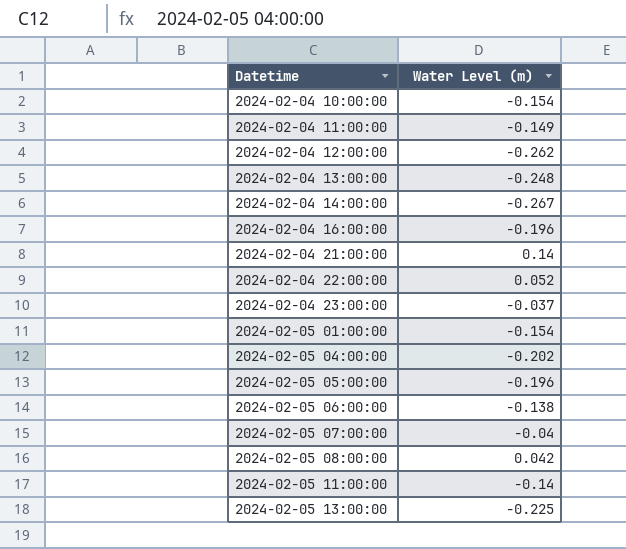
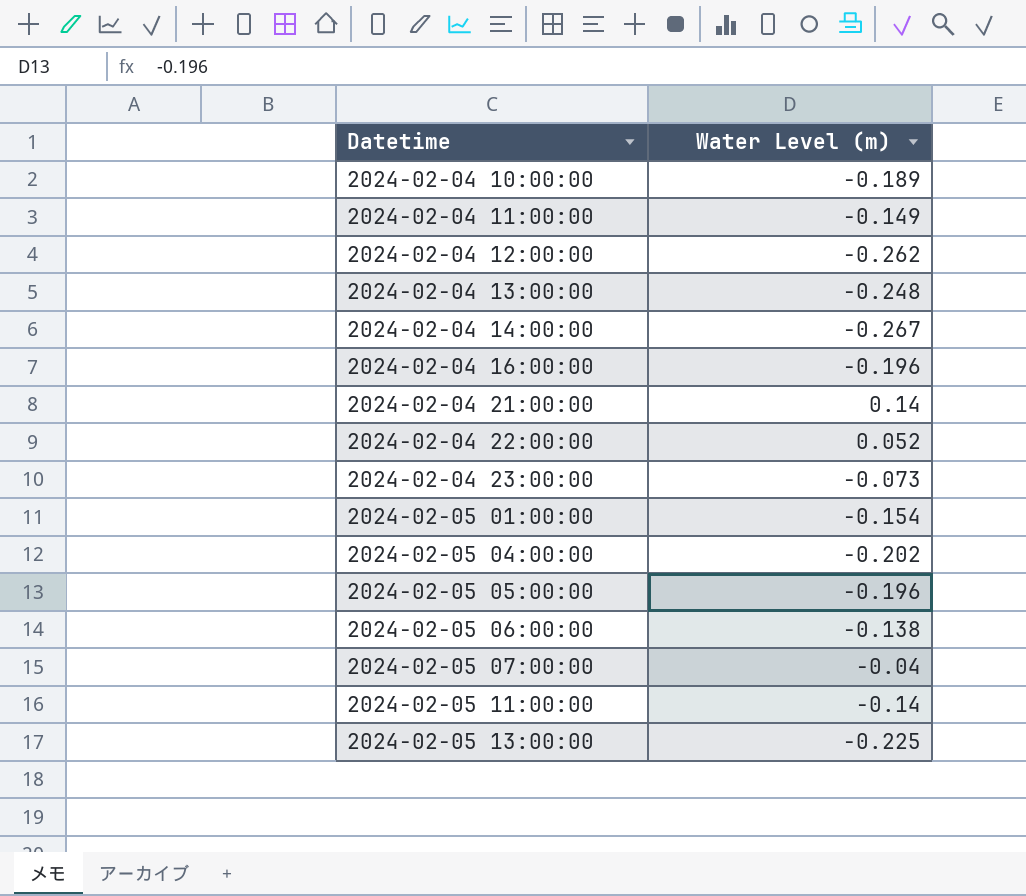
row 2024-02-05 08:00:00: 0.042 -> none
2024-02-04 10:00:00 | Water Level (m): -0.154 -> -0.189
2024-02-04 23:00:00 | Water Level (m): -0.037 -> -0.073

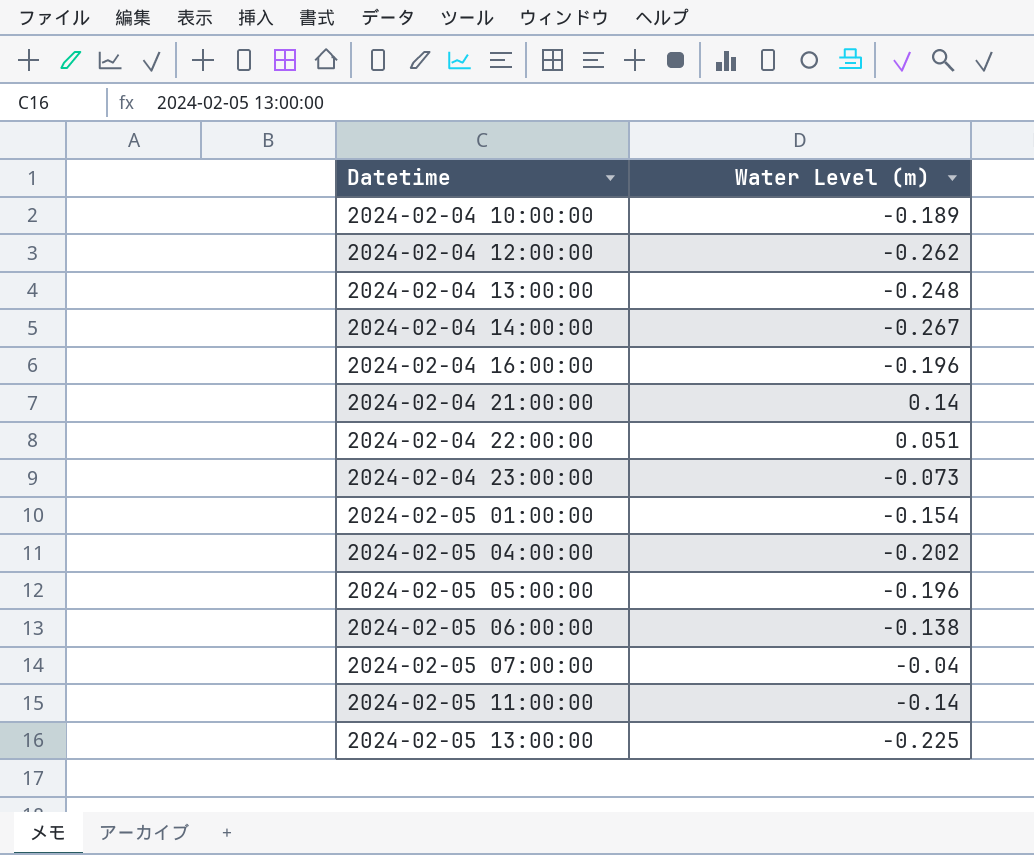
row 2024-02-04 11:00:00: -0.149 -> none
2024-02-04 22:00:00 | Water Level (m): 0.052 -> 0.051

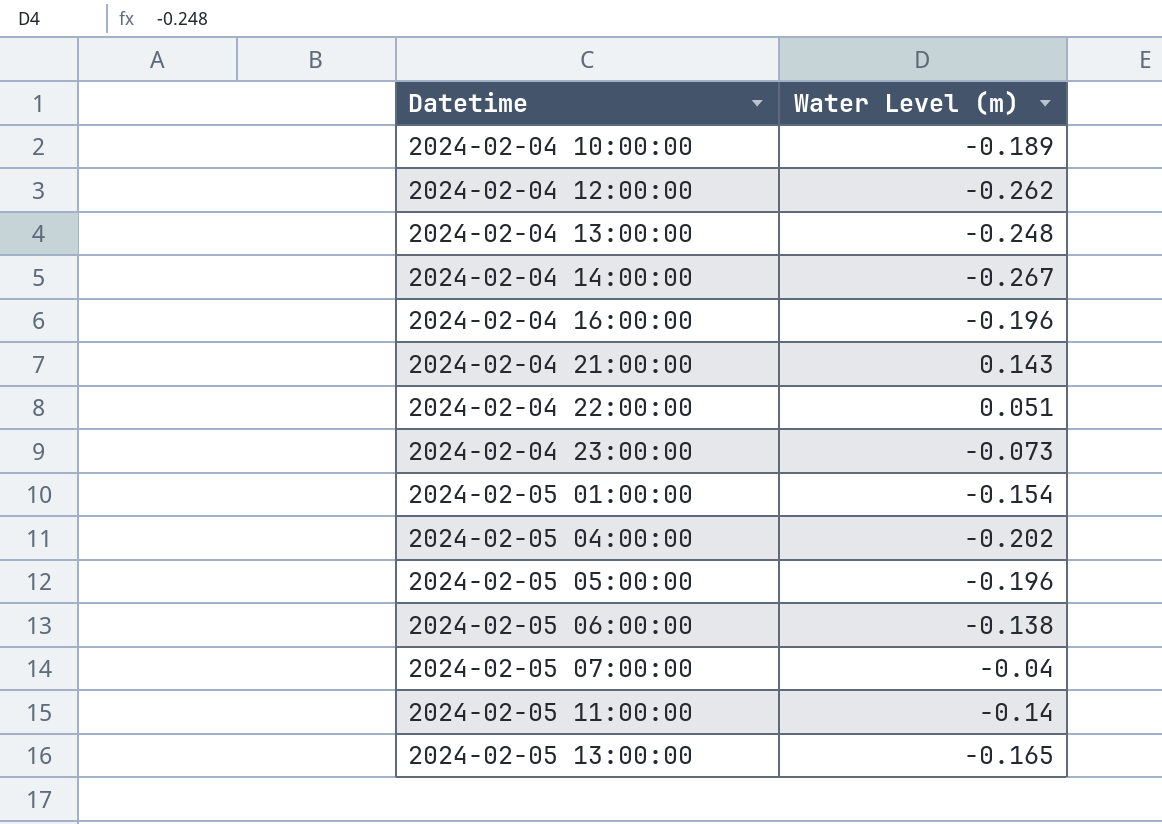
2024-02-04 21:00:00 | Water Level (m): 0.14 -> 0.143
2024-02-05 13:00:00 | Water Level (m): -0.225 -> -0.165

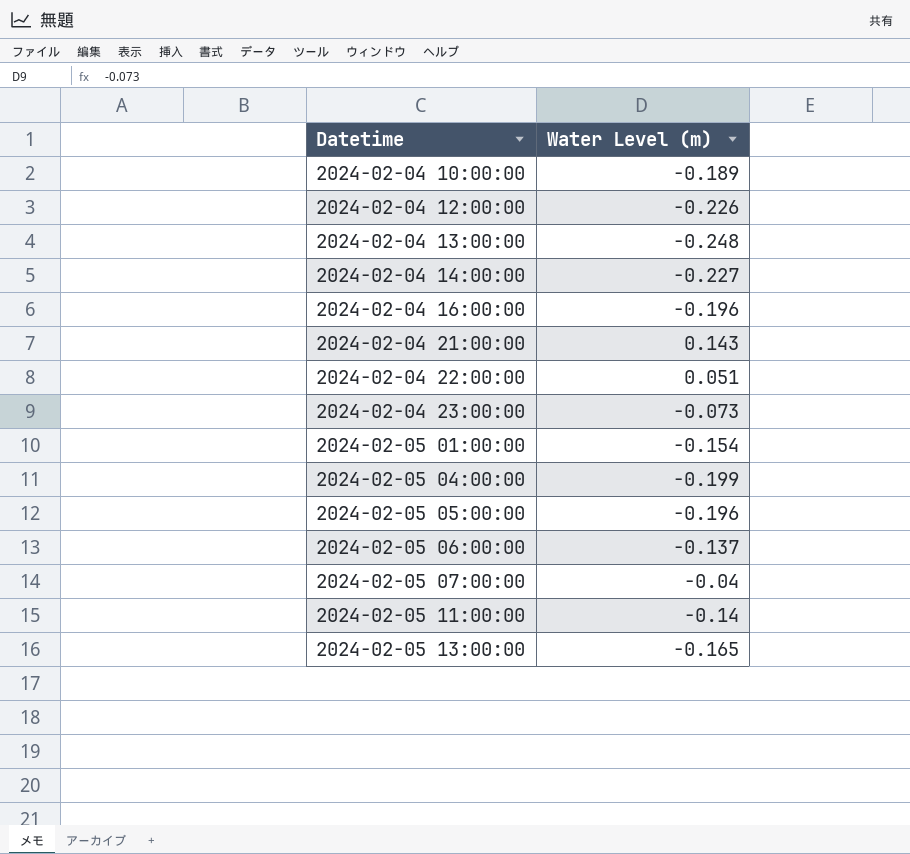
2024-02-04 12:00:00 | Water Level (m): -0.262 -> -0.226
2024-02-04 14:00:00 | Water Level (m): -0.267 -> -0.227
2024-02-05 04:00:00 | Water Level (m): -0.202 -> -0.199
2024-02-05 06:00:00 | Water Level (m): -0.138 -> -0.137

